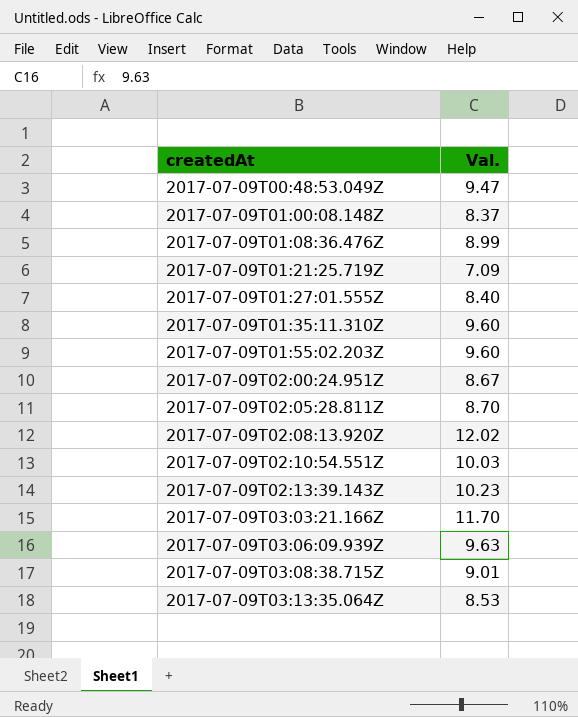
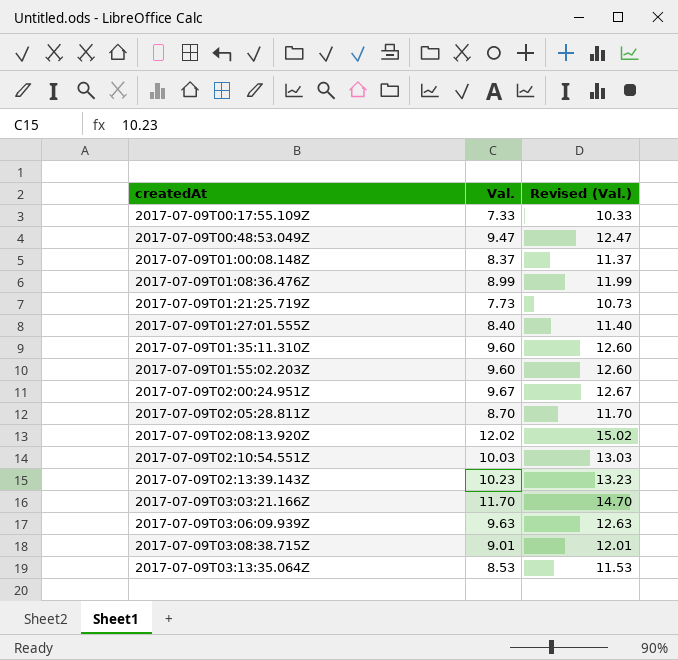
column Revised (Val.) | formula: none -> [Val.] + 3
row 2017-07-09T00:17:55.109Z: none -> 7.33 | 10.33
2017-07-09T01:21:25.719Z | Val.: 7.09 -> 7.73
2017-07-09T02:00:24.951Z | Val.: 8.67 -> 9.67

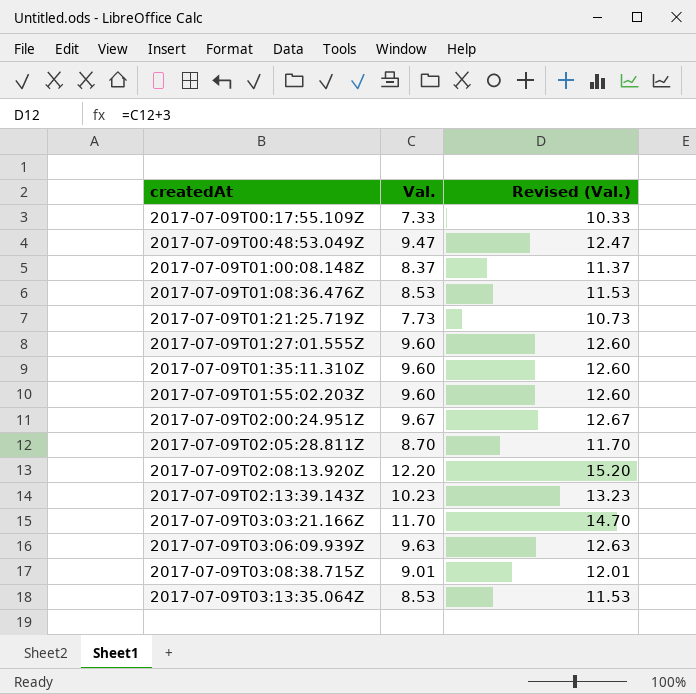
row 2017-07-09T02:10:54.551Z: 10.03 | 13.03 -> none
2017-07-09T01:08:36.476Z | Val.: 8.99 -> 8.53
2017-07-09T01:08:36.476Z | Revised (Val.): 11.99 -> 11.53
2017-07-09T01:27:01.555Z | Val.: 8.40 -> 9.60
2017-07-09T01:27:01.555Z | Revised (Val.): 11.40 -> 12.60
2017-07-09T02:08:13.920Z | Val.: 12.02 -> 12.20
2017-07-09T02:08:13.920Z | Revised (Val.): 15.02 -> 15.20

